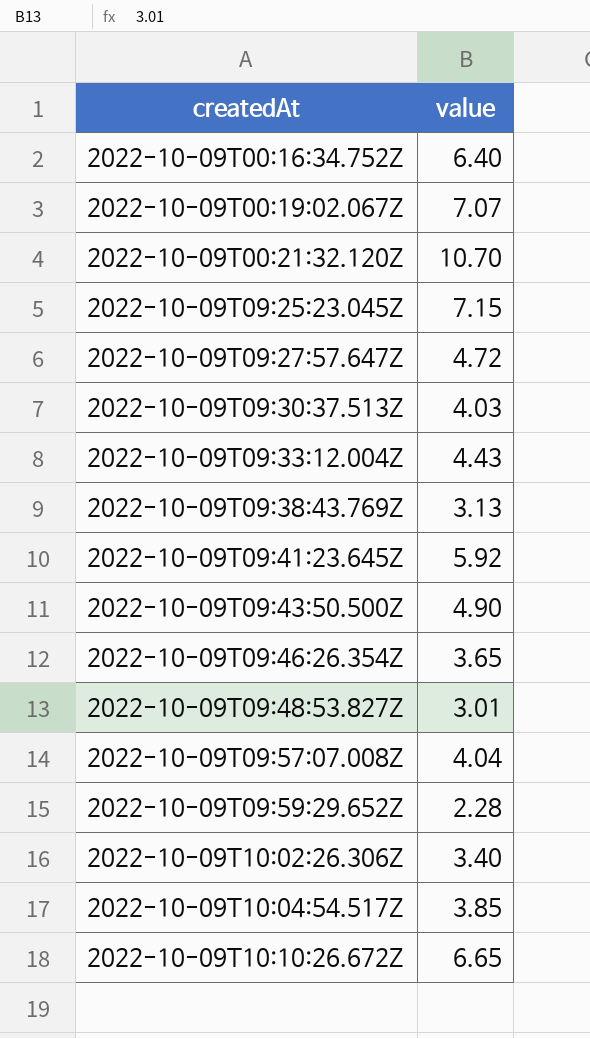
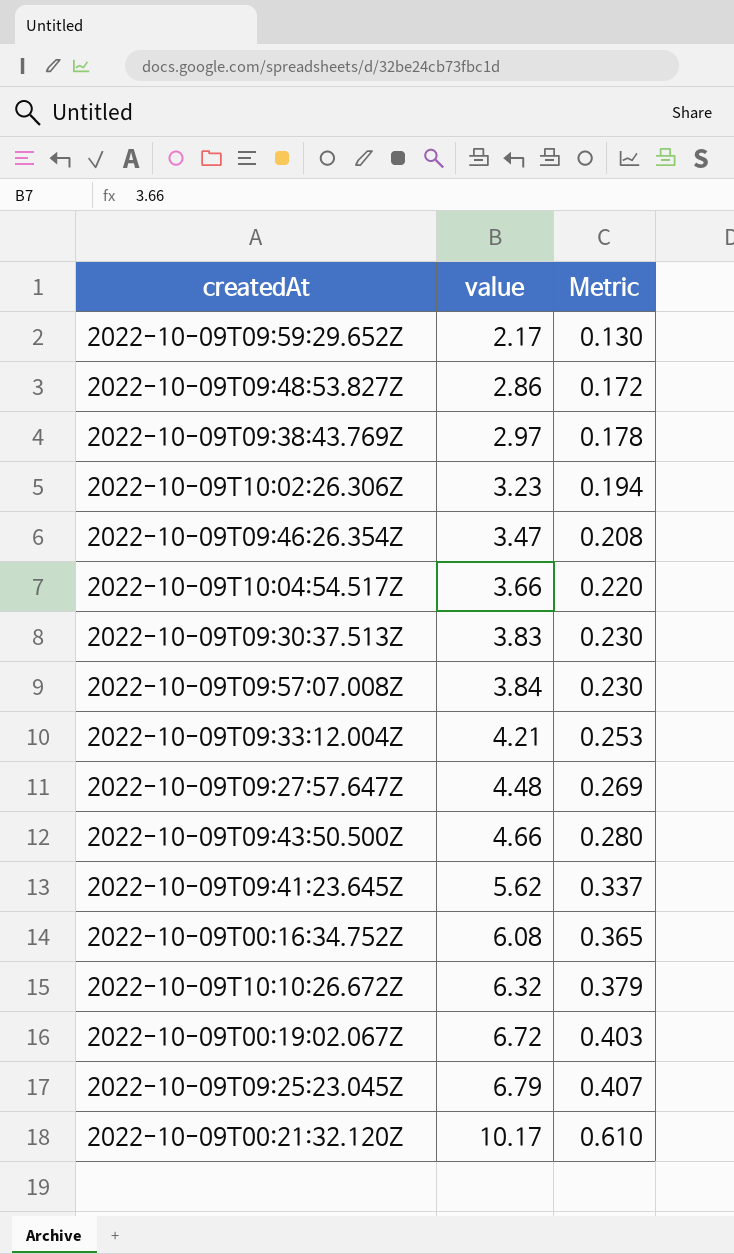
row order: createdAt ascending -> value ascending
column Metric | formula: none -> [value] * 0.06
2022-10-09T09:59:29.652Z | value: 2.28 -> 2.17
2022-10-09T09:48:53.827Z | value: 3.01 -> 2.86
2022-10-09T09:38:43.769Z | value: 3.13 -> 2.97
2022-10-09T10:02:26.306Z | value: 3.40 -> 3.23
2022-10-09T09:46:26.354Z | value: 3.65 -> 3.47
2022-10-09T10:04:54.517Z | value: 3.85 -> 3.66
2022-10-09T09:30:37.513Z | value: 4.03 -> 3.83
2022-10-09T09:57:07.008Z | value: 4.04 -> 3.84
2022-10-09T09:33:12.004Z | value: 4.43 -> 4.21
2022-10-09T09:27:57.647Z | value: 4.72 -> 4.48
2022-10-09T09:43:50.500Z | value: 4.90 -> 4.66
2022-10-09T09:41:23.645Z | value: 5.92 -> 5.62
2022-10-09T00:16:34.752Z | value: 6.40 -> 6.08
2022-10-09T10:10:26.672Z | value: 6.65 -> 6.32
2022-10-09T00:19:02.067Z | value: 7.07 -> 6.72
2022-10-09T09:25:23.045Z | value: 7.15 -> 6.79
2022-10-09T00:21:32.120Z | value: 10.70 -> 10.17

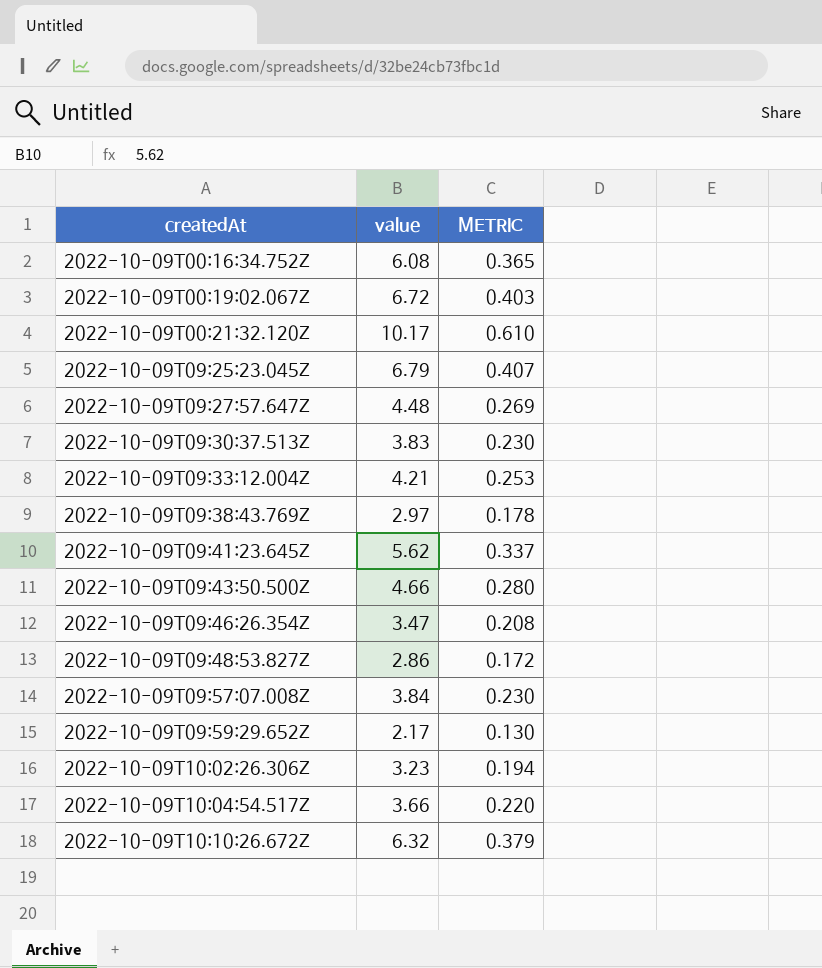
row order: value ascending -> createdAt ascending
column name: Metric -> METRIC

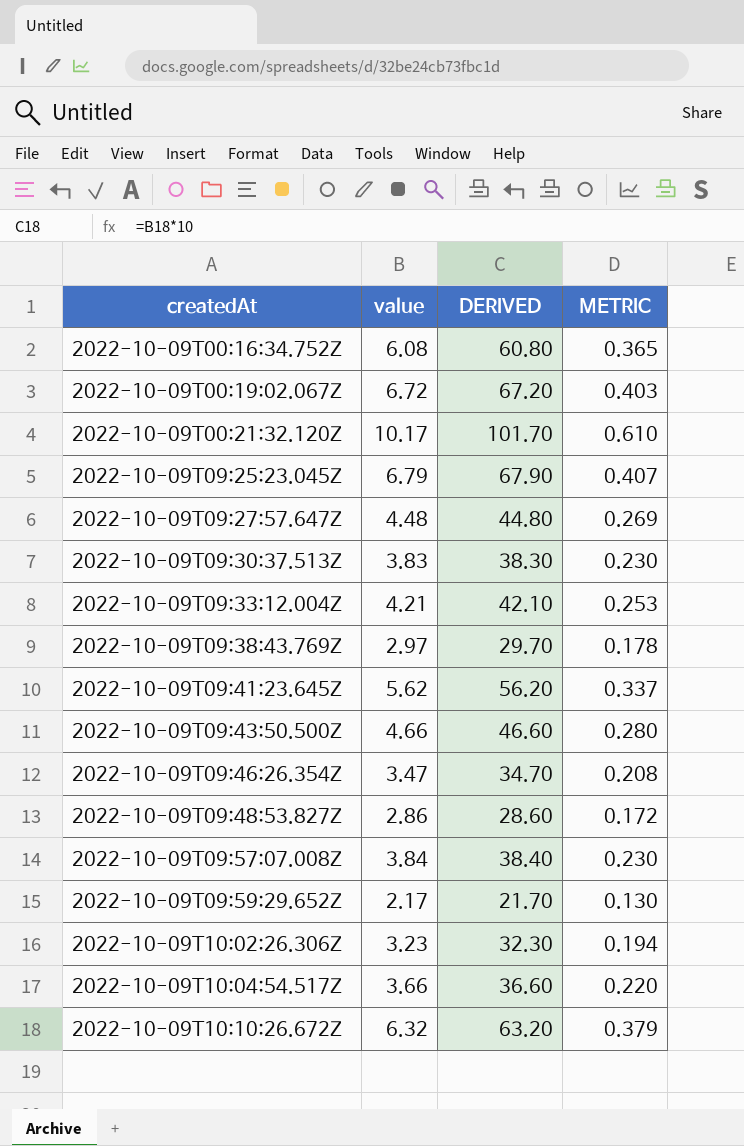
column DERIVED | formula: none -> [value] * 10

